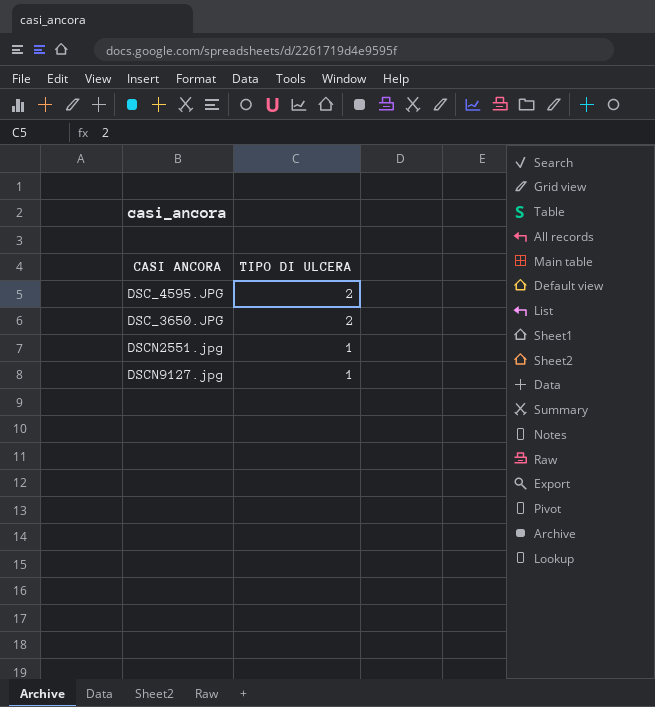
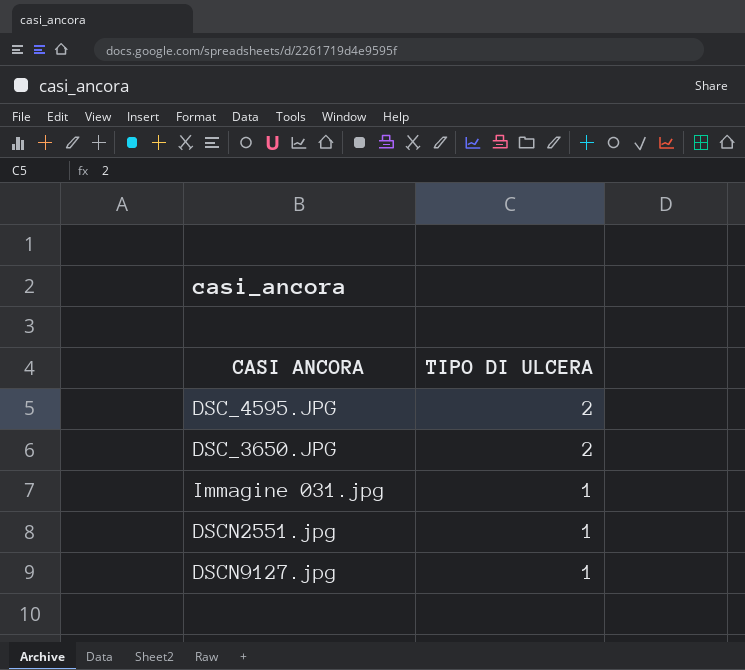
row Immagine 031.jpg: none -> 1

